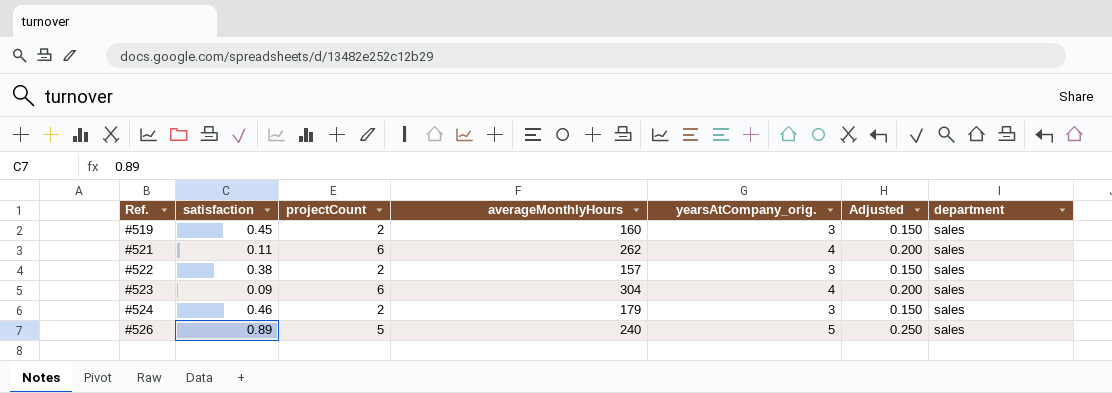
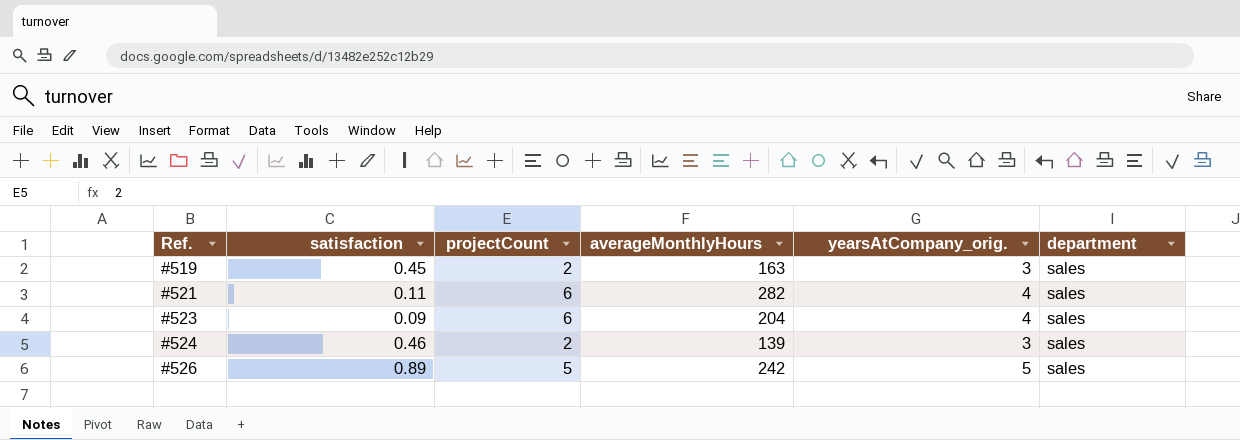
column Adjusted | formula: [yearsAtCompany_orig.] * 0.05 -> none
row #522: 0.38 | 2 | 157 | 3 | 0.150 | sales -> none
#519 | averageMonthlyHours: 160 -> 163
#521 | averageMonthlyHours: 262 -> 282
#523 | averageMonthlyHours: 304 -> 204
#524 | averageMonthlyHours: 179 -> 139
#526 | averageMonthlyHours: 240 -> 242

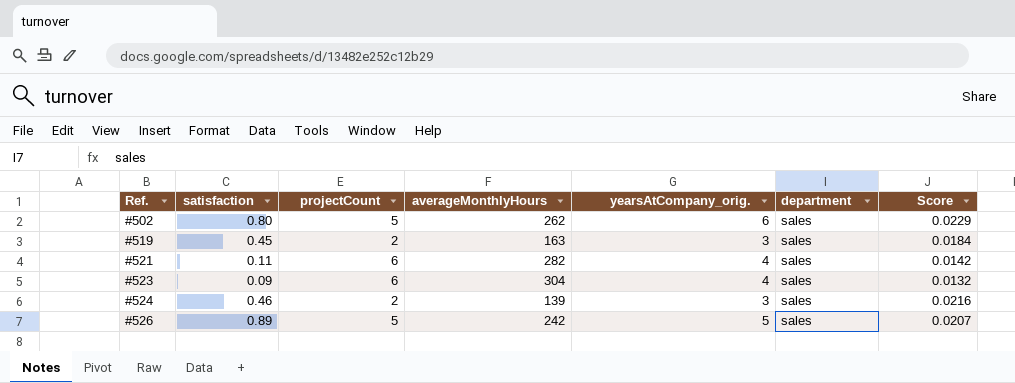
column Score | formula: none -> [yearsAtCompany_orig.] / [averageMonthlyHours]
row #502: none -> 0.80 | 5 | 262 | 6 | sales | 0.0229
#523 | averageMonthlyHours: 204 -> 304

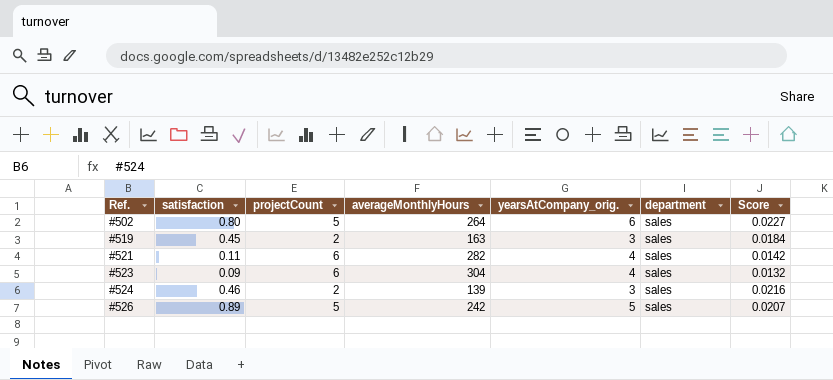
#502 | averageMonthlyHours: 262 -> 264
#502 | Score: 0.0229 -> 0.0227

